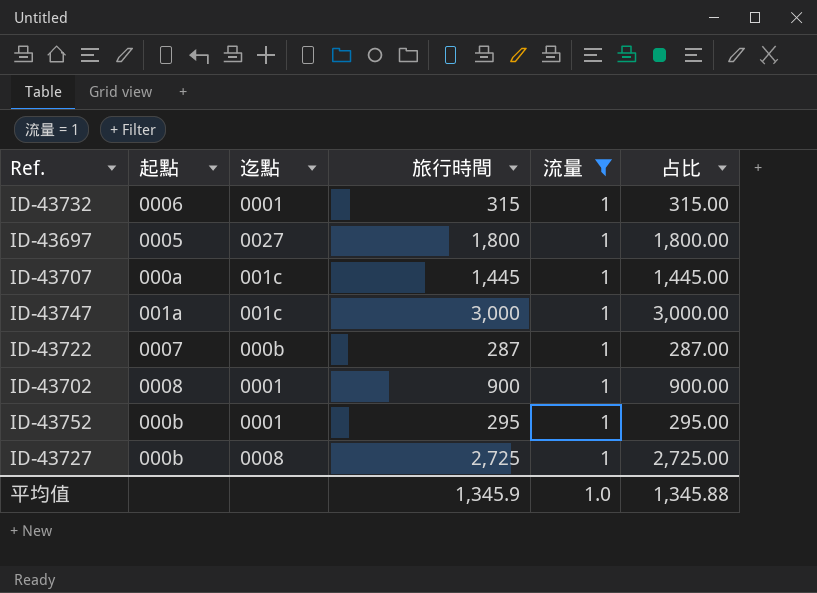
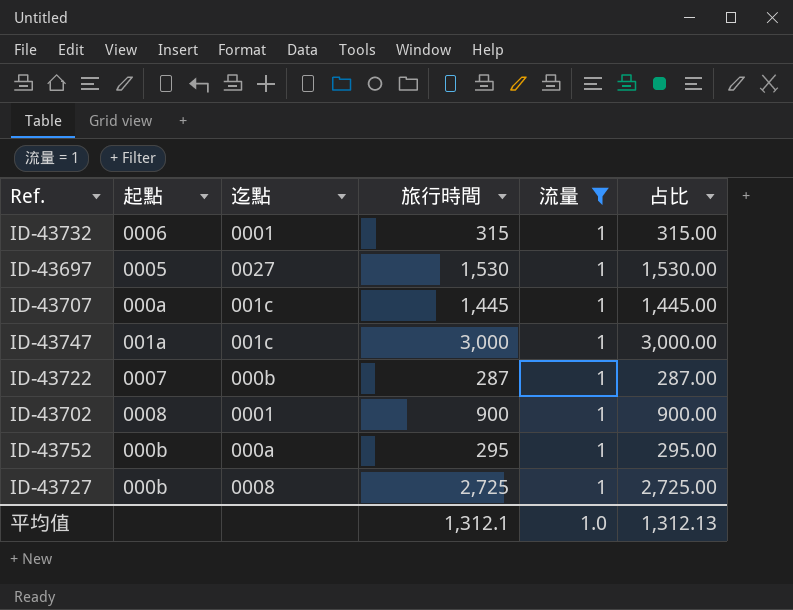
ID-43697 | 旅行時間: 1,800 -> 1,530
ID-43697 | 占比: 1,800.00 -> 1,530.00
ID-43752 | 迄點: 0001 -> 000a
平均值 | 旅行時間: 1,345.9 -> 1,312.1
平均值 | 占比: 1,345.88 -> 1,312.13

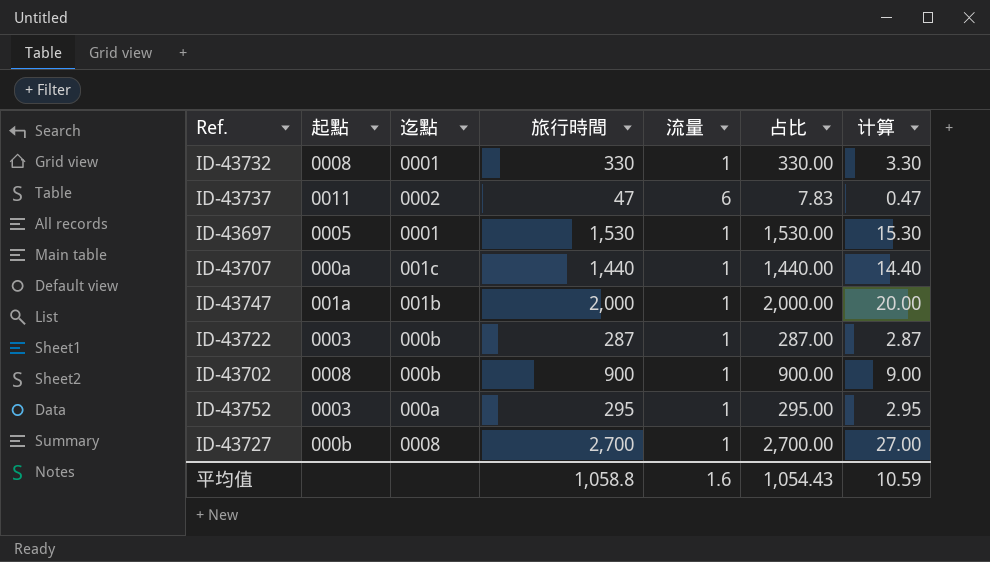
filter: 流量 = 1 -> none
column 计算 | formula: none -> [旅行時間] * 0.01
ID-43732 | 起點: 0006 -> 0008
ID-43732 | 旅行時間: 315 -> 330
ID-43732 | 占比: 315.00 -> 330.00
ID-43697 | 迄點: 0027 -> 0001
ID-43707 | 旅行時間: 1,445 -> 1,440
ID-43707 | 占比: 1,445.00 -> 1,440.00
ID-43747 | 迄點: 001c -> 001b
ID-43747 | 旅行時間: 3,000 -> 2,000
ID-43747 | 占比: 3,000.00 -> 2,000.00
ID-43722 | 起點: 0007 -> 0003
ID-43702 | 迄點: 0001 -> 000b
ID-43752 | 起點: 000b -> 0003
ID-43727 | 旅行時間: 2,725 -> 2,700
ID-43727 | 占比: 2,725.00 -> 2,700.00
平均值 | 旅行時間: 1,312.1 -> 1,058.8
平均值 | 流量: 1.0 -> 1.6
平均值 | 占比: 1,312.13 -> 1,054.43

